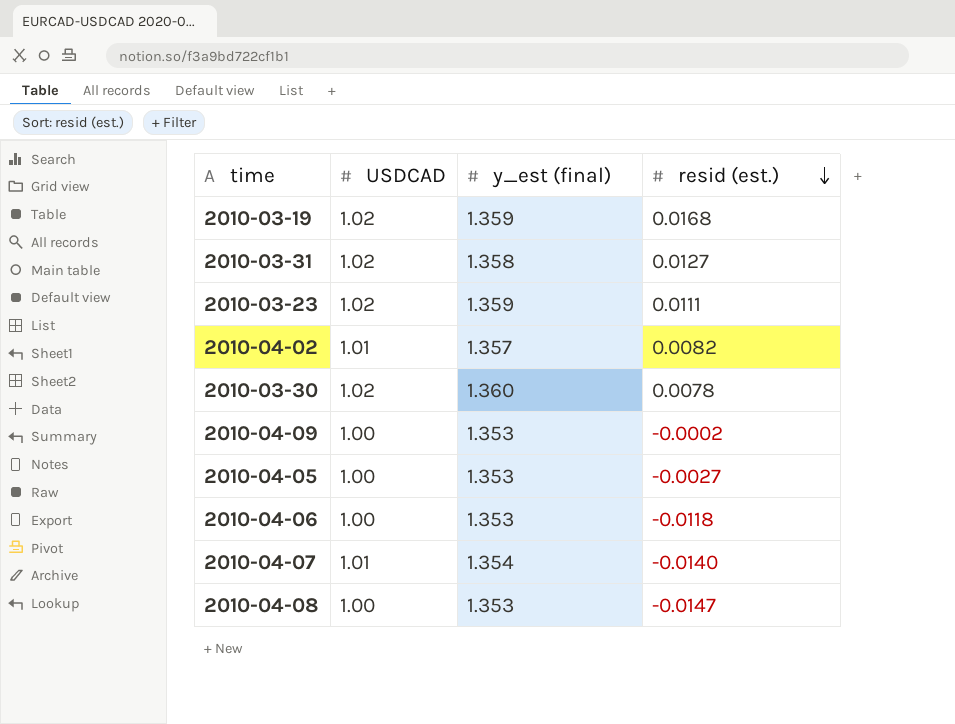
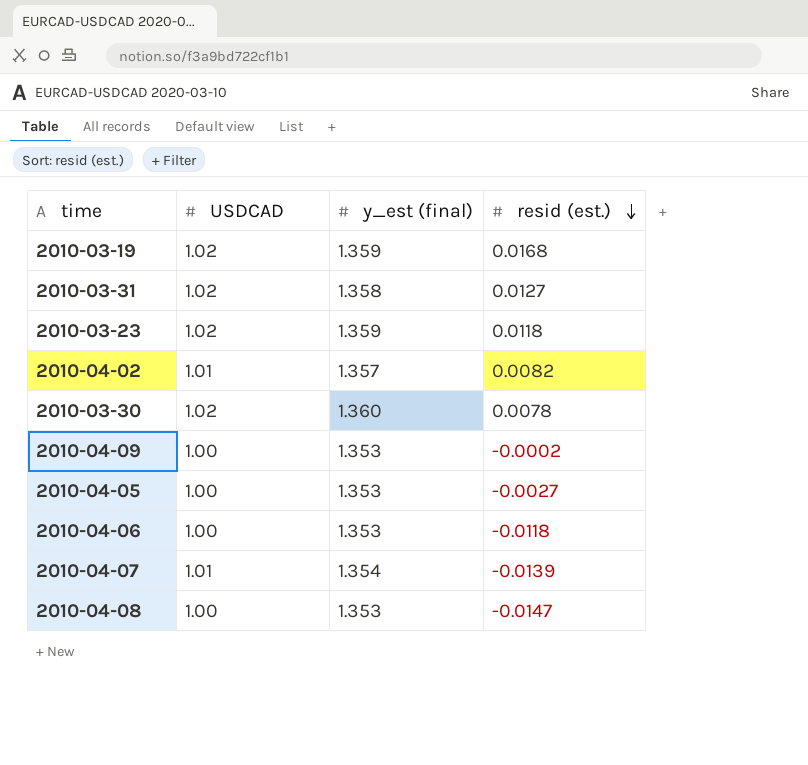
2010-03-23 | resid (est.): 0.0111 -> 0.0118
2010-04-07 | resid (est.): -0.0140 -> -0.0139

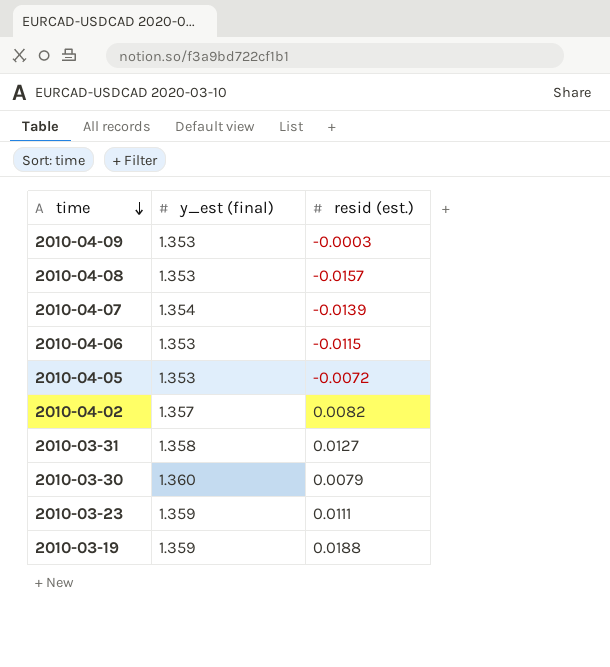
row order: resid (est.) descending -> time descending
column USDCAD | position: 2 -> none
2010-04-09 | resid (est.): -0.0002 -> -0.0003
2010-04-08 | resid (est.): -0.0147 -> -0.0157
2010-04-06 | resid (est.): -0.0118 -> -0.0115
2010-04-05 | resid (est.): -0.0027 -> -0.0072
2010-03-30 | resid (est.): 0.0078 -> 0.0079
2010-03-23 | resid (est.): 0.0118 -> 0.0111
2010-03-19 | resid (est.): 0.0168 -> 0.0188

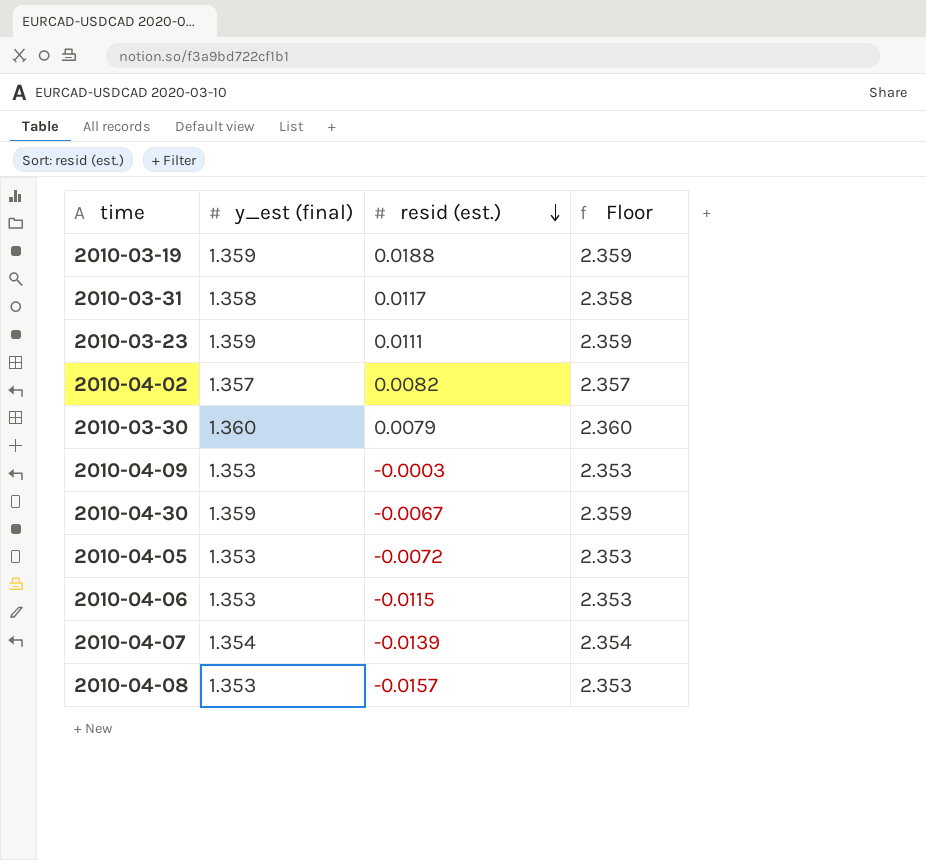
row order: time descending -> resid (est.) descending
column Floor | formula: none -> [y_est (final)] + 1
2010-03-31 | resid (est.): 0.0127 -> 0.0117
row 2010-04-30: none -> 1.359 | -0.0067 | 2.359

